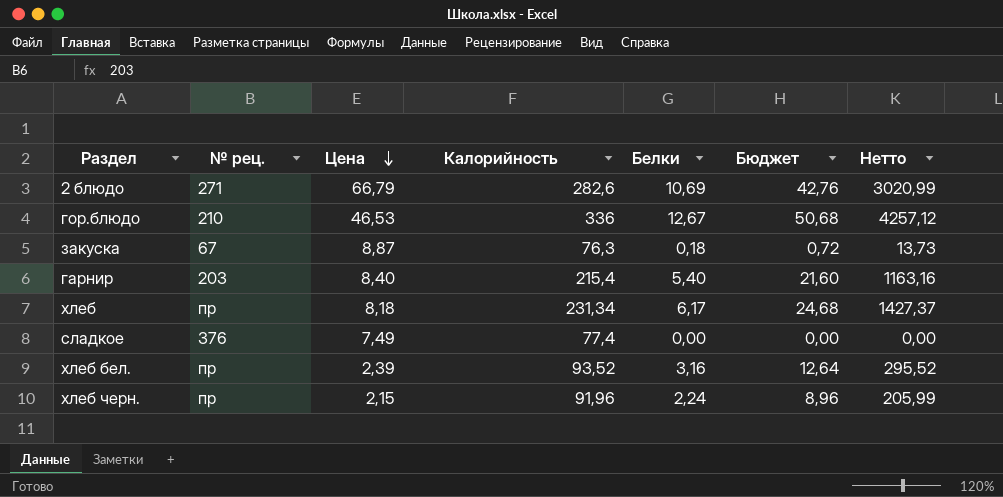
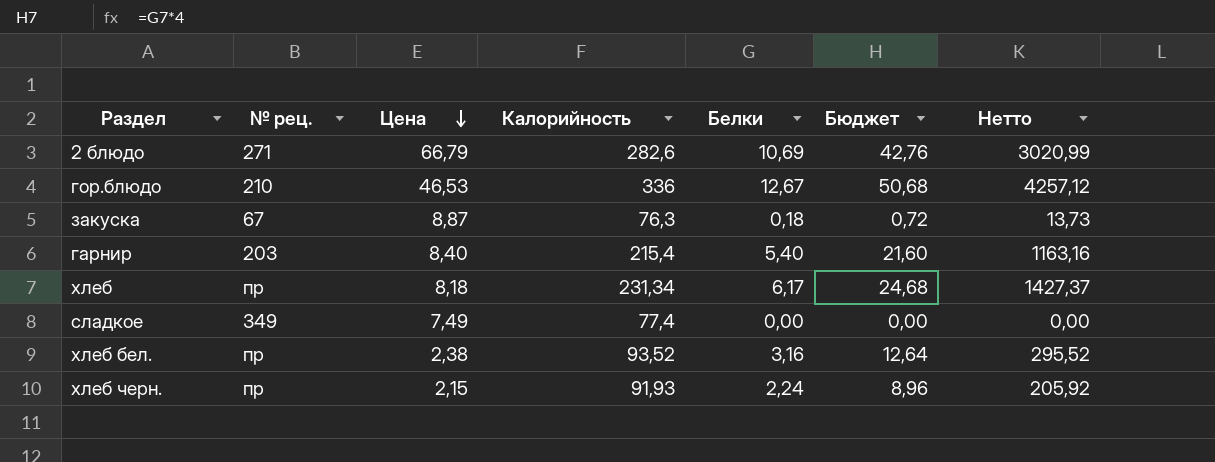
сладкое | № рец.: 376 -> 349
хлеб бел. | Цена: 2,39 -> 2,38
хлеб черн. | Калорийность: 91,96 -> 91,93
хлеб черн. | Нетто: 205,99 -> 205,92

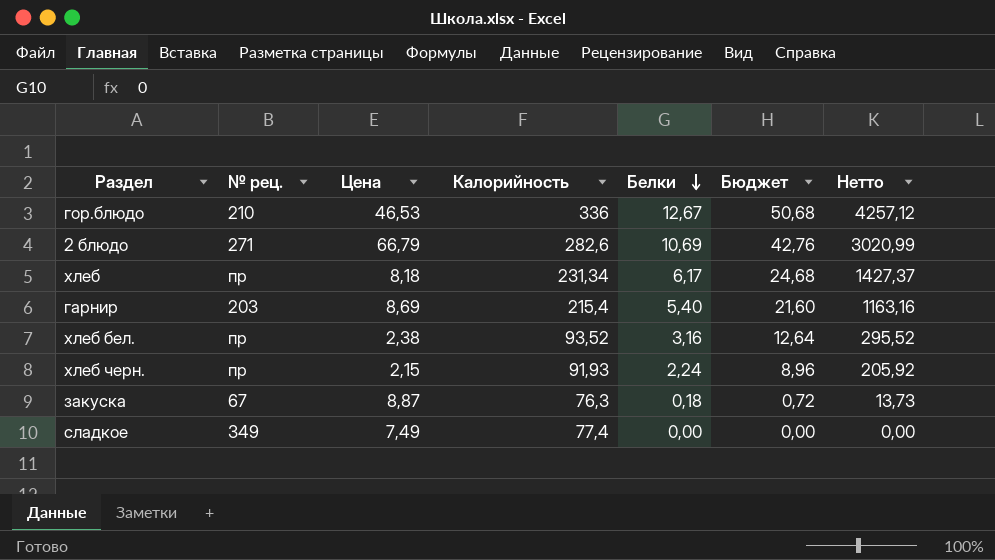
row order: Цена descending -> Белки descending
гарнир | Цена: 8,40 -> 8,69

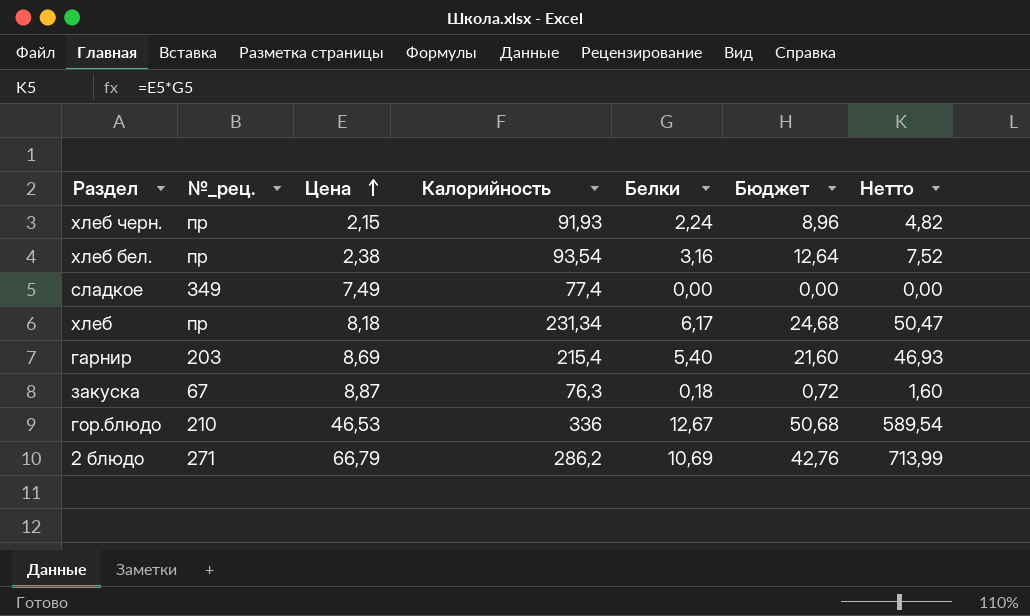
row order: Белки descending -> Цена ascending
column name: № рец. -> №_рец.
column Нетто | formula: [Калорийность] * [Белки] -> [Цена] * [Белки]
хлеб бел. | Калорийность: 93,52 -> 93,54
2 блюдо | Калорийность: 282,6 -> 286,2

